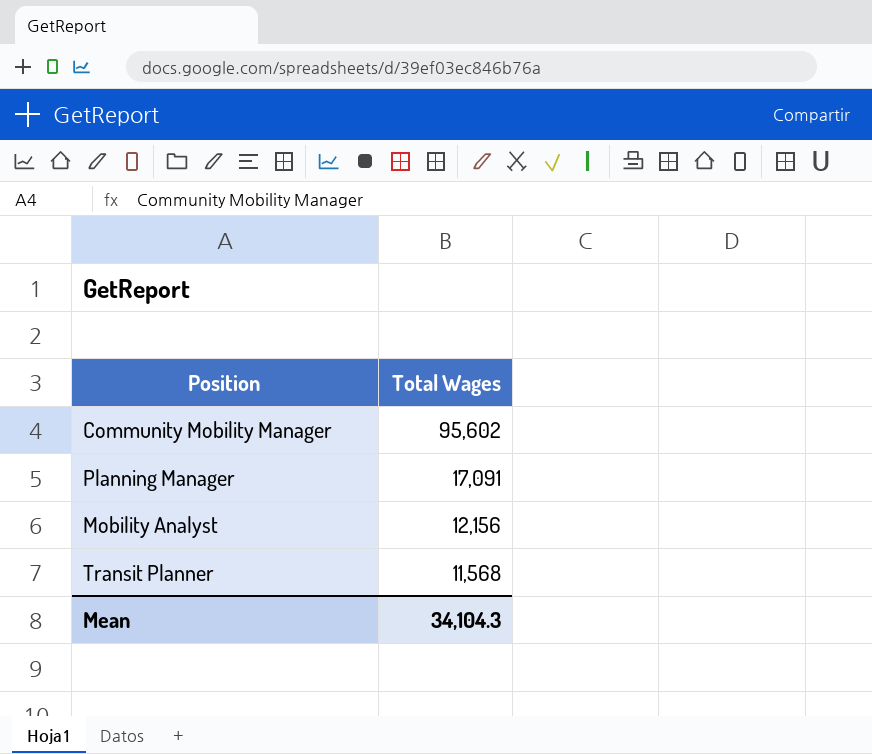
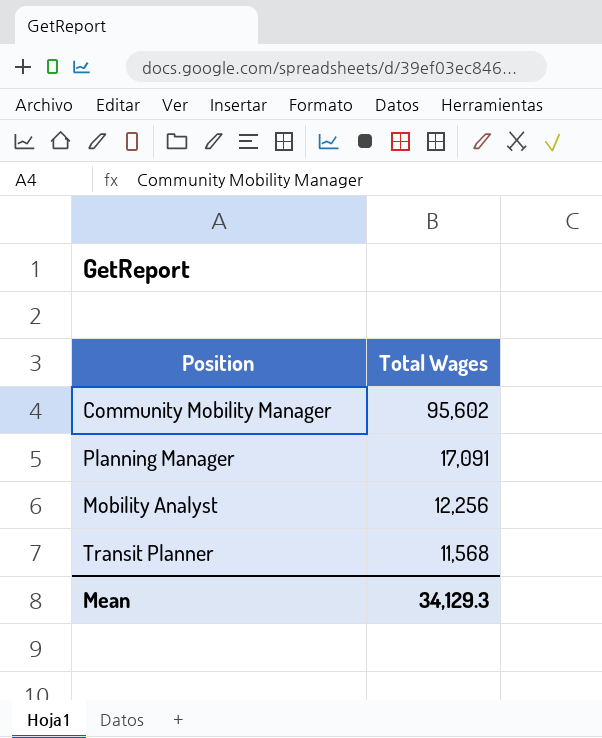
Mobility Analyst | Total Wages: 12,156 -> 12,256
Mean | Total Wages: 34,104.3 -> 34,129.3

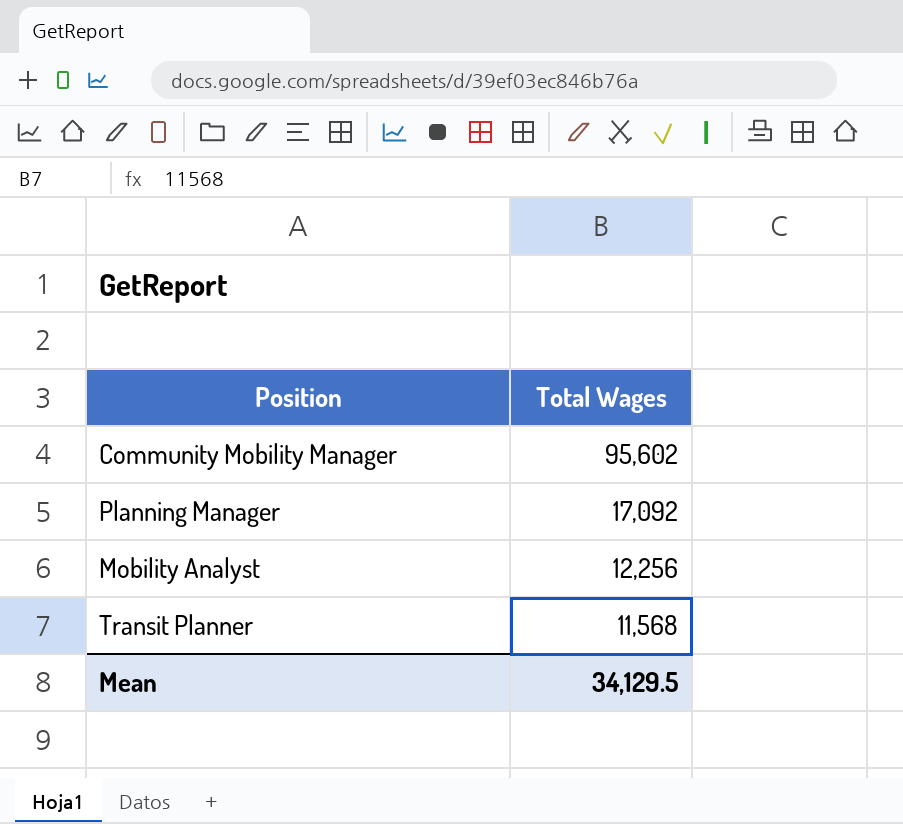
Planning Manager | Total Wages: 17,091 -> 17,092
Mean | Total Wages: 34,129.3 -> 34,129.5

